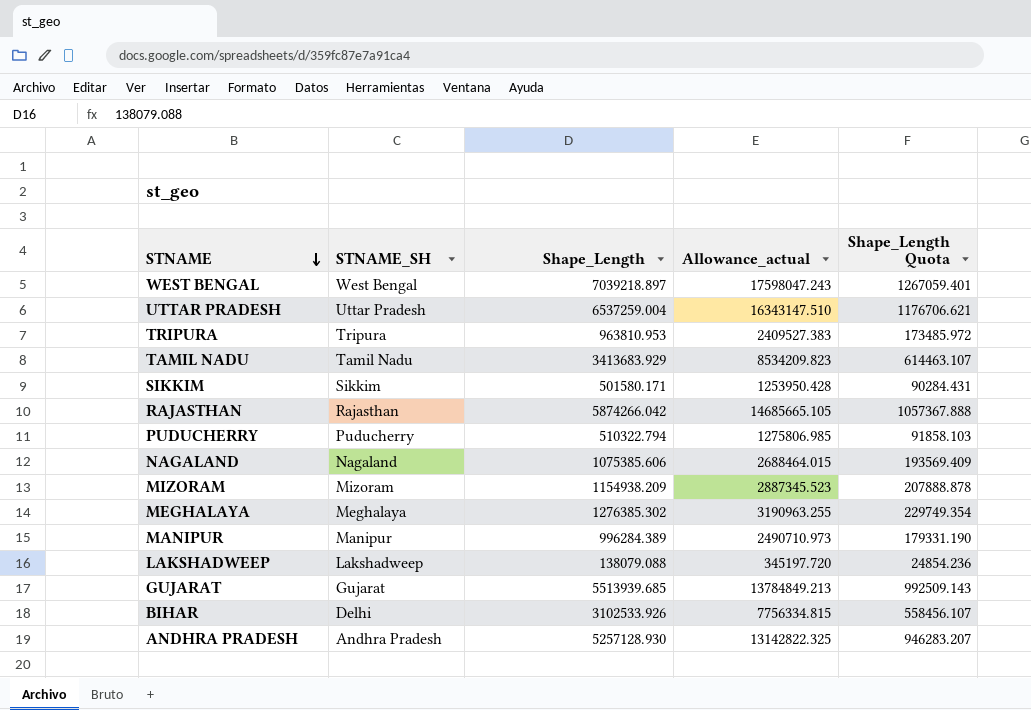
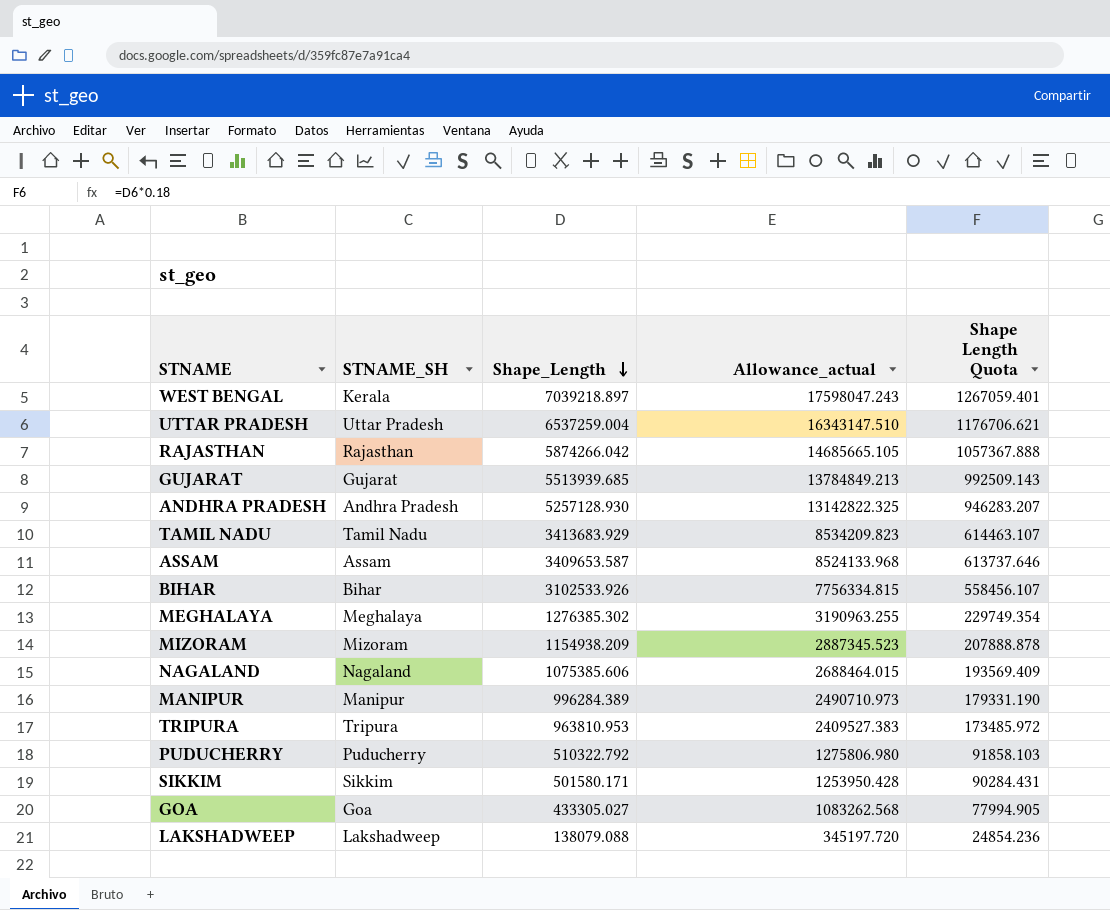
row order: STNAME descending -> Shape_Length descending
column name: Shape_Length Quota -> Shape Length Quota
WEST BENGAL | STNAME_SH: West Bengal -> Kerala
row ASSAM: none -> Assam | 3409653.587 | 8524133.968 | 613737.646
BIHAR | STNAME_SH: Delhi -> Bihar
PUDUCHERRY | Shape_Length: 510322.794 -> 510322.792
PUDUCHERRY | Allowance_actual: 1275806.985 -> 1275806.980
row GOA: none -> Goa | 433305.027 | 1083262.568 | 77994.905

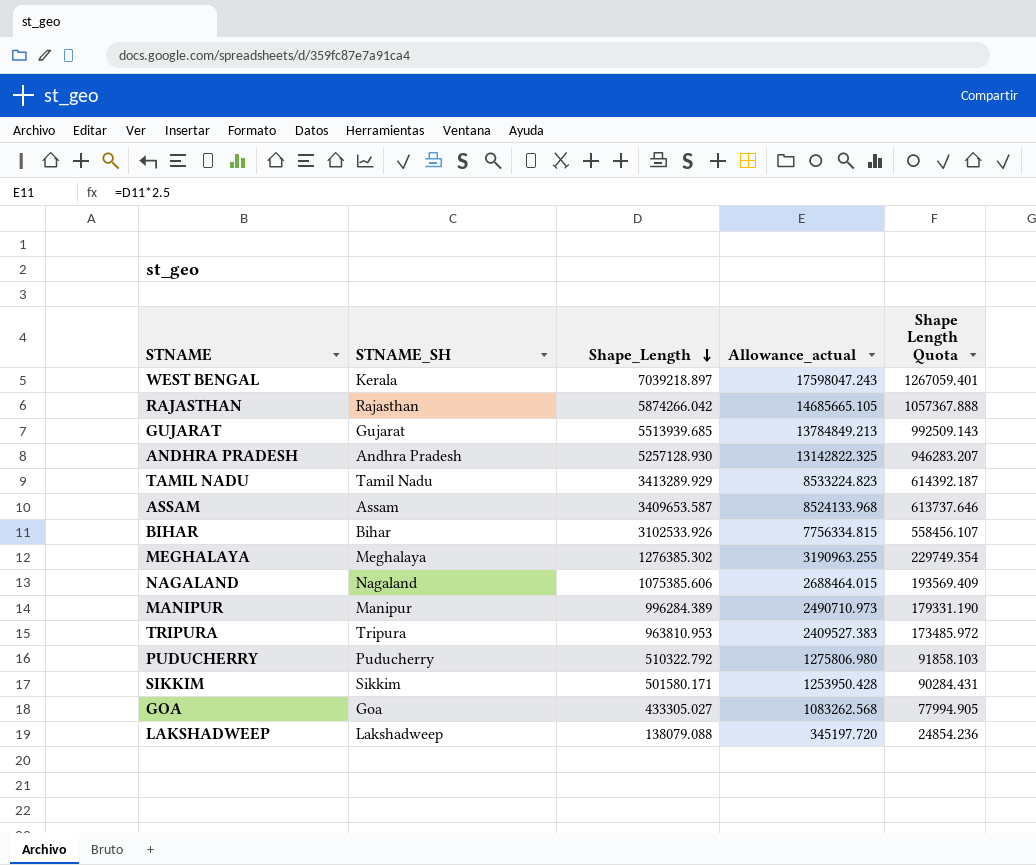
row UTTAR PRADESH: Uttar Pradesh | 6537259.004 | 16343147.510 | 1176706.621 -> none
row MIZORAM: Mizoram | 1154938.209 | 2887345.523 | 207888.878 -> none
TAMIL NADU | Shape_Length: 3413683.929 -> 3413289.929
TAMIL NADU | Allowance_actual: 8534209.823 -> 8533224.823
TAMIL NADU | Shape Length Quota: 614463.107 -> 614392.187

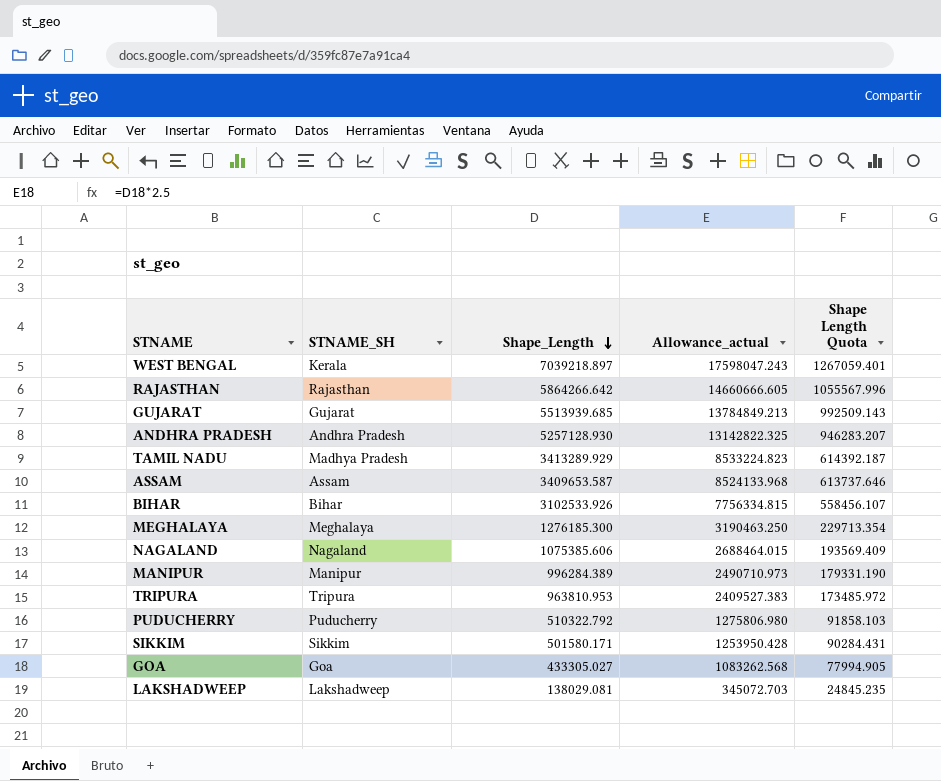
RAJASTHAN | Shape_Length: 5874266.042 -> 5864266.642
RAJASTHAN | Allowance_actual: 14685665.105 -> 14660666.605
RAJASTHAN | Shape Length Quota: 1057367.888 -> 1055567.996
TAMIL NADU | STNAME_SH: Tamil Nadu -> Madhya Pradesh
MEGHALAYA | Shape_Length: 1276385.302 -> 1276185.300
MEGHALAYA | Allowance_actual: 3190963.255 -> 3190463.250
MEGHALAYA | Shape Length Quota: 229749.354 -> 229713.354
LAKSHADWEEP | Shape_Length: 138079.088 -> 138029.081
LAKSHADWEEP | Allowance_actual: 345197.720 -> 345072.703
LAKSHADWEEP | Shape Length Quota: 24854.236 -> 24845.235

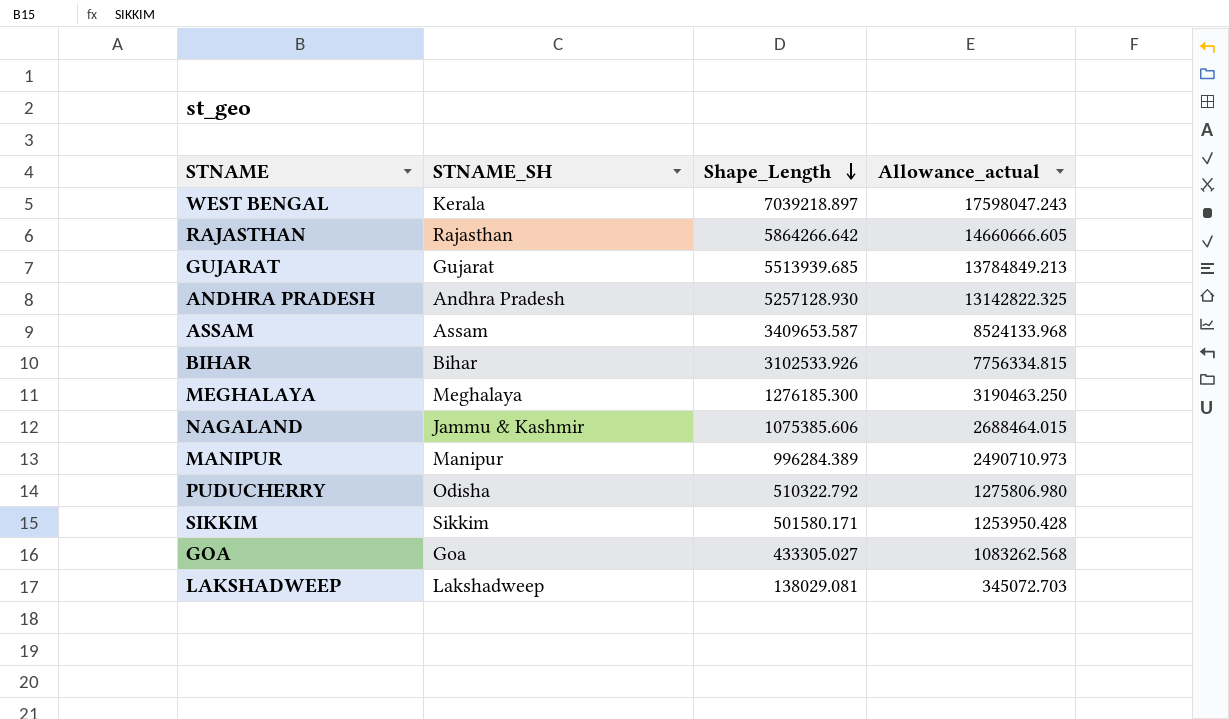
column Shape Length Quota | formula: [Shape_Length] * 0.18 -> none
row TAMIL NADU: Madhya Pradesh | 3413289.929 | 8533224.823 | 614392.187 -> none
row TRIPURA: Tripura | 963810.953 | 2409527.383 | 173485.972 -> none
NAGALAND | STNAME_SH: Nagaland -> Jammu & Kashmir
PUDUCHERRY | STNAME_SH: Puducherry -> Odisha

